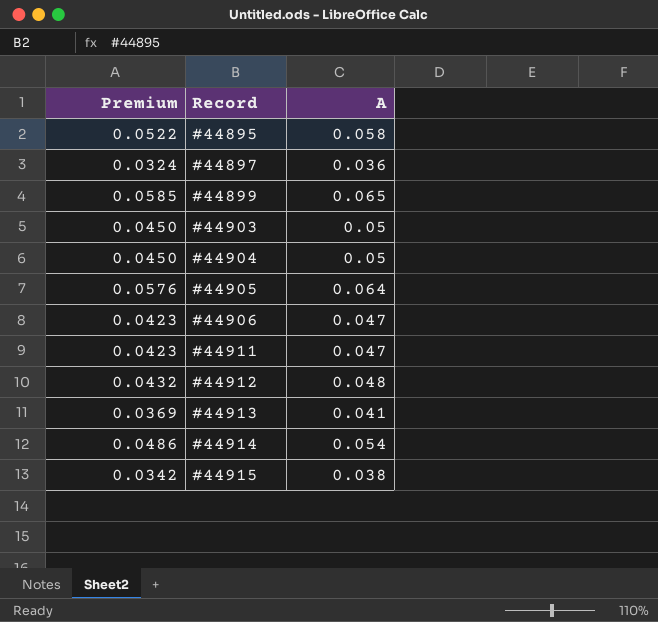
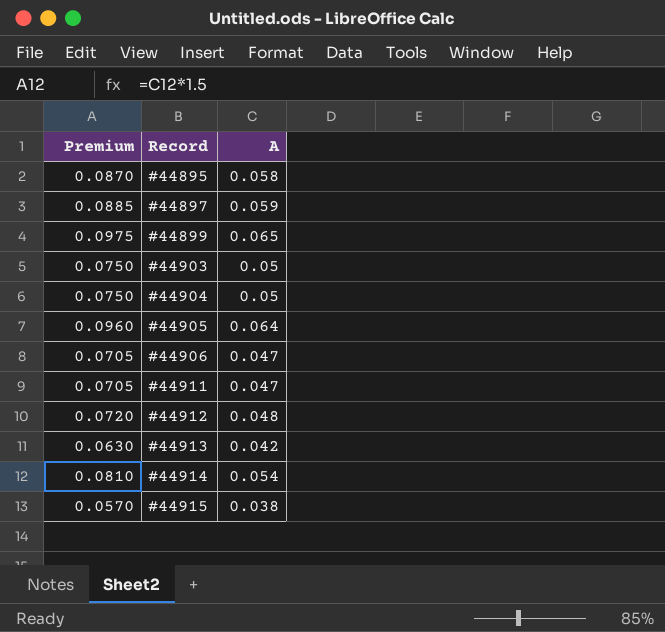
column Premium | formula: [A] * 0.9 -> [A] * 1.5
#44897 | A: 0.036 -> 0.059
#44913 | A: 0.041 -> 0.042

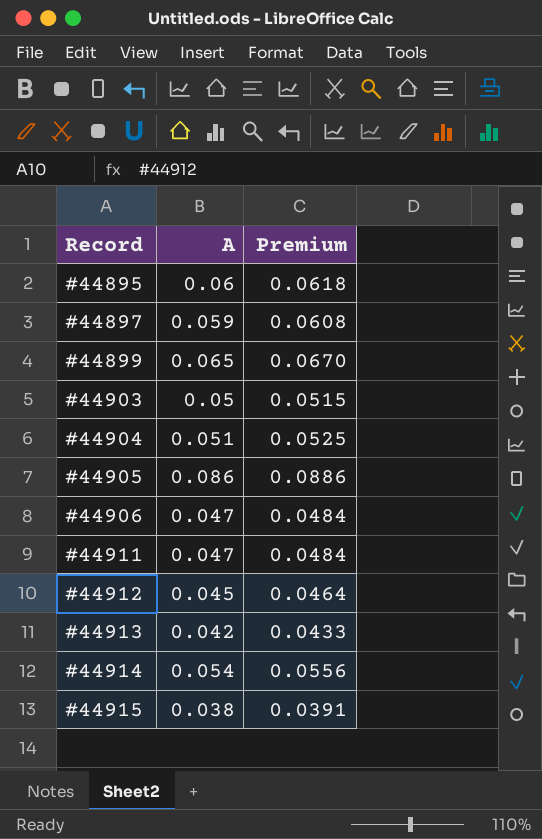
column Premium | formula: [A] * 1.5 -> [A] * 1.03
column Premium | position: 1 -> 3
#44895 | A: 0.058 -> 0.06
#44904 | A: 0.05 -> 0.051
#44905 | A: 0.064 -> 0.086
#44912 | A: 0.048 -> 0.045

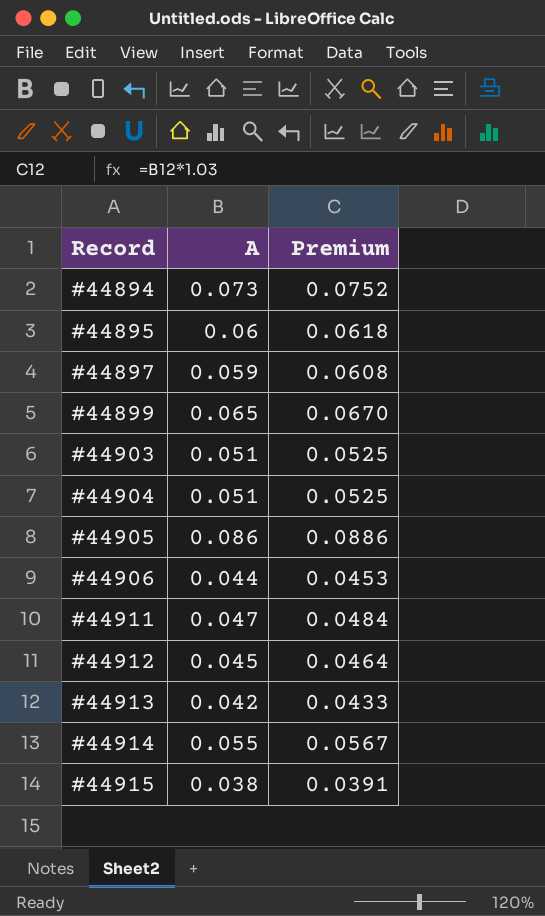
row #44894: none -> 0.073 | 0.0752
#44903 | A: 0.05 -> 0.051
#44903 | Premium: 0.0515 -> 0.0525
#44906 | A: 0.047 -> 0.044
#44906 | Premium: 0.0484 -> 0.0453
#44914 | A: 0.054 -> 0.055
#44914 | Premium: 0.0556 -> 0.0567

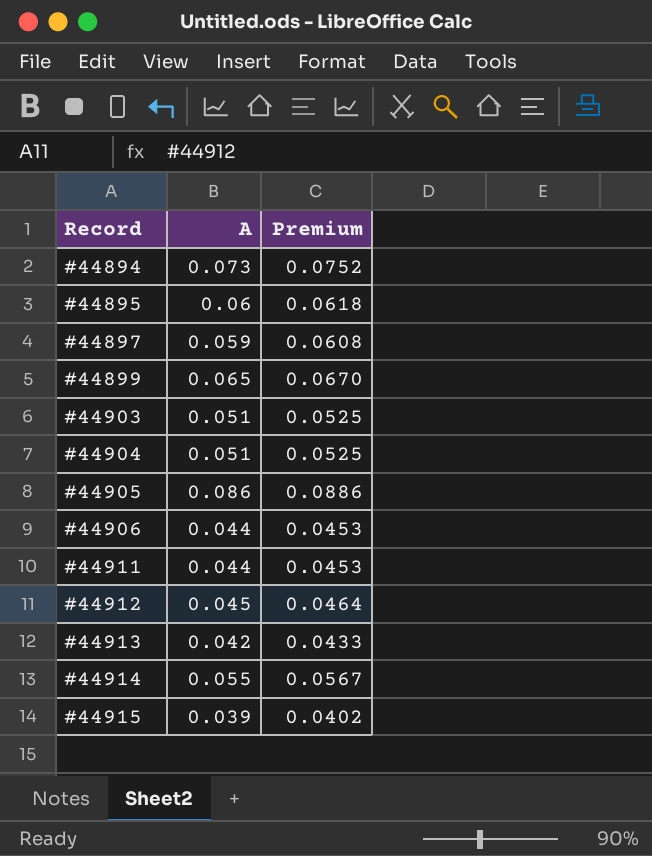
#44911 | A: 0.047 -> 0.044
#44911 | Premium: 0.0484 -> 0.0453
#44915 | A: 0.038 -> 0.039
#44915 | Premium: 0.0391 -> 0.0402

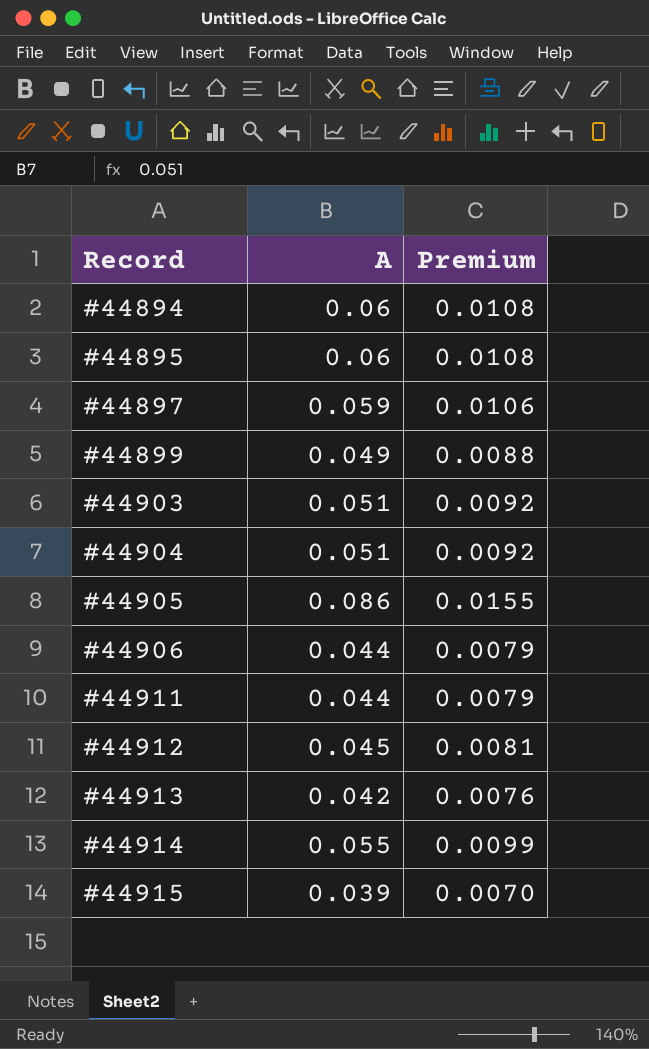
column Premium | formula: [A] * 1.03 -> [A] * 0.18
#44894 | A: 0.073 -> 0.06
#44899 | A: 0.065 -> 0.049

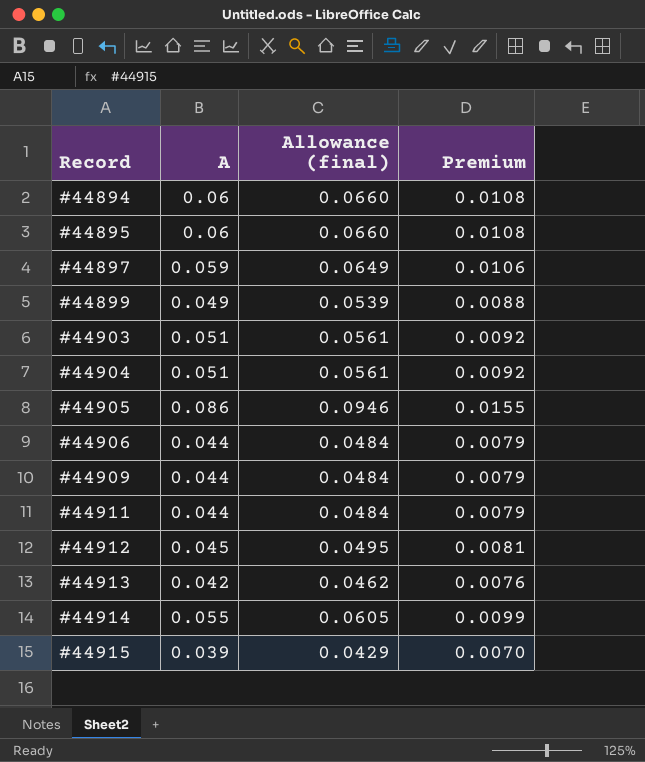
column Allowance (final) | formula: none -> [A] * 1.1
row #44909: none -> 0.044 | 0.0484 | 0.0079

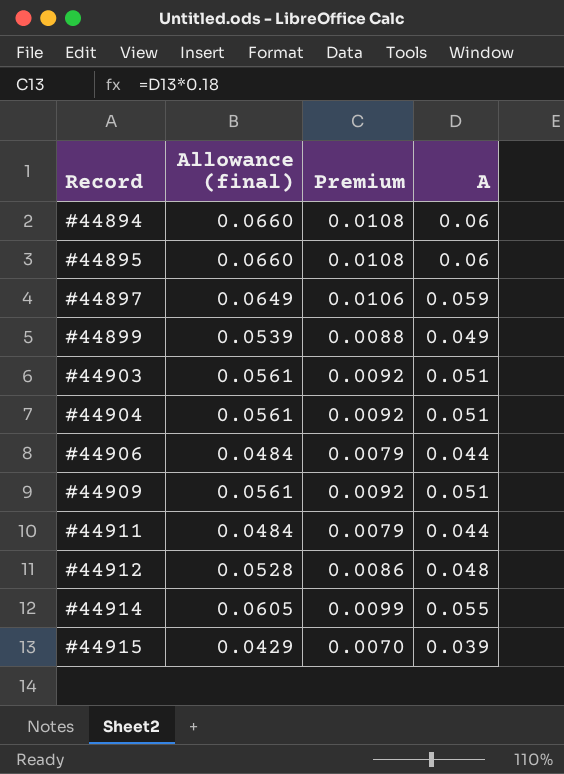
column A | position: 2 -> 4
row #44905: 0.086 | 0.0946 | 0.0155 -> none
row #44913: 0.042 | 0.0462 | 0.0076 -> none
#44909 | Allowance (final): 0.0484 -> 0.0561
#44909 | Premium: 0.0079 -> 0.0092
#44909 | A: 0.044 -> 0.051
#44912 | Allowance (final): 0.0495 -> 0.0528
#44912 | Premium: 0.0081 -> 0.0086
#44912 | A: 0.045 -> 0.048

